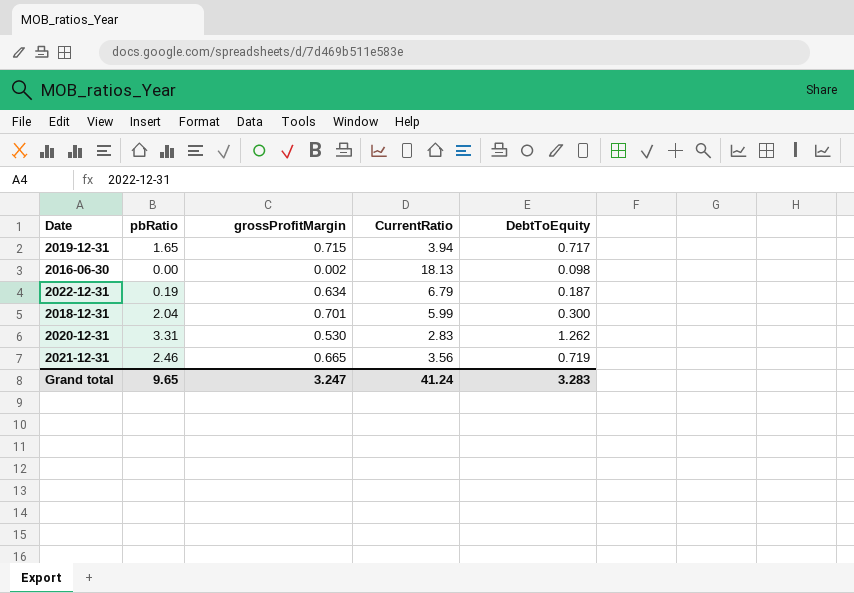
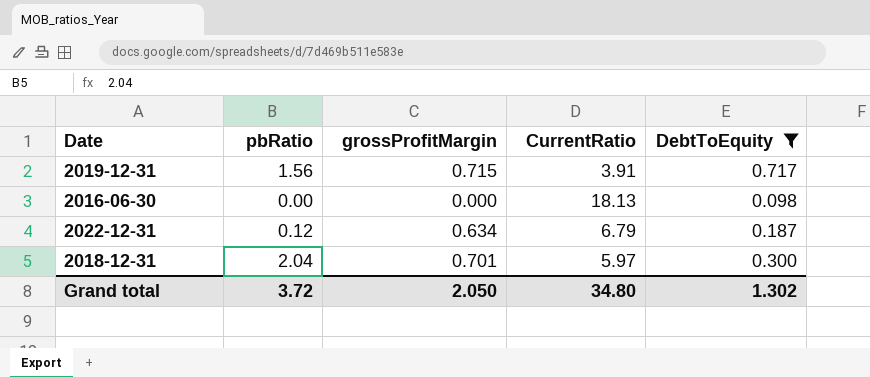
filter: none -> DebtToEquity <= 0.717
2019-12-31 | pbRatio: 1.65 -> 1.56
2019-12-31 | CurrentRatio: 3.94 -> 3.91
2016-06-30 | grossProfitMargin: 0.002 -> 0.000
2022-12-31 | pbRatio: 0.19 -> 0.12
2018-12-31 | CurrentRatio: 5.99 -> 5.97
Grand total | pbRatio: 9.65 -> 3.72
Grand total | grossProfitMargin: 3.247 -> 2.050
Grand total | CurrentRatio: 41.24 -> 34.80
Grand total | DebtToEquity: 3.283 -> 1.302

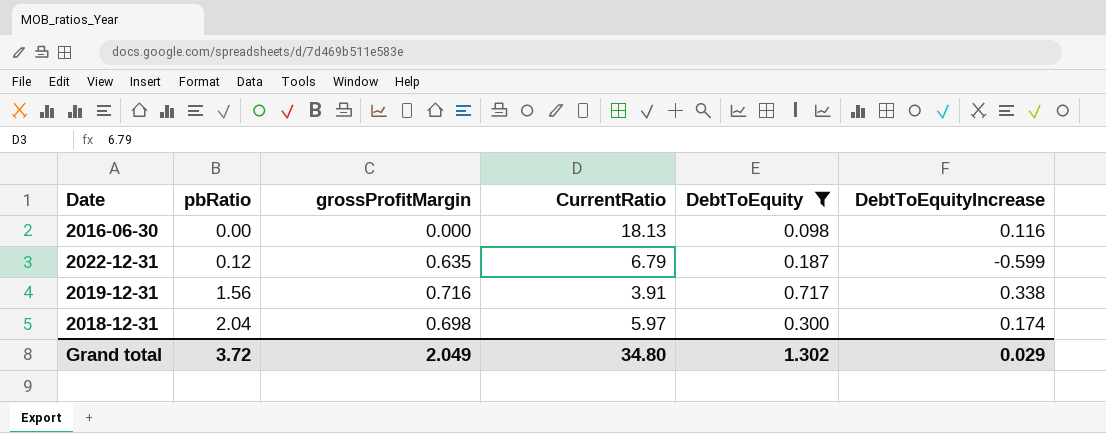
row order: none -> pbRatio ascending
column DebtToEquityIncrease | position: none -> 6
2022-12-31 | grossProfitMargin: 0.634 -> 0.635
2019-12-31 | grossProfitMargin: 0.715 -> 0.716
2018-12-31 | grossProfitMargin: 0.701 -> 0.698
Grand total | grossProfitMargin: 2.050 -> 2.049

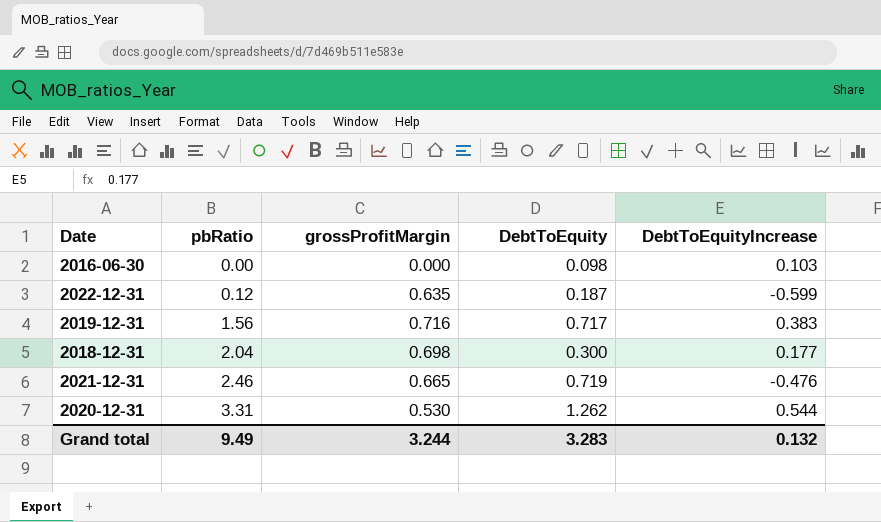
filter: DebtToEquity <= 0.717 -> none
column CurrentRatio | position: 4 -> none
2016-06-30 | DebtToEquityIncrease: 0.116 -> 0.103
2019-12-31 | DebtToEquityIncrease: 0.338 -> 0.383
2018-12-31 | DebtToEquityIncrease: 0.174 -> 0.177
Grand total | pbRatio: 3.72 -> 9.49
Grand total | grossProfitMargin: 2.049 -> 3.244
Grand total | DebtToEquity: 1.302 -> 3.283
Grand total | DebtToEquityIncrease: 0.029 -> 0.132

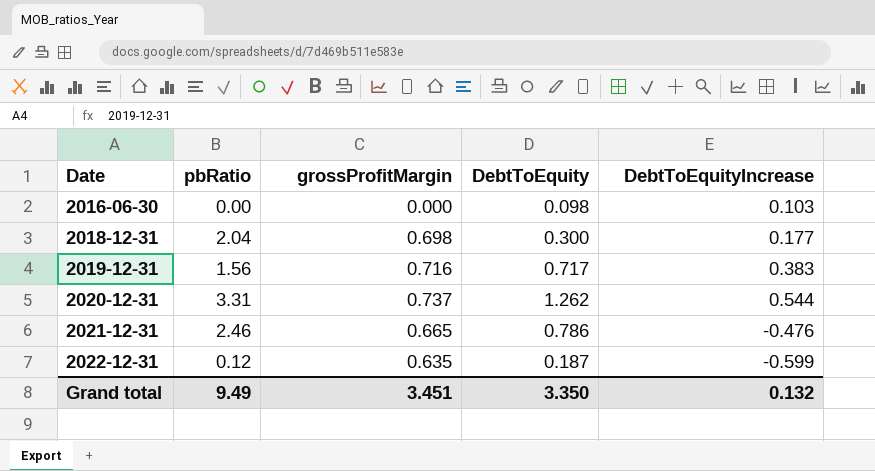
row order: pbRatio ascending -> Date ascending
2020-12-31 | grossProfitMargin: 0.530 -> 0.737
2021-12-31 | DebtToEquity: 0.719 -> 0.786
Grand total | grossProfitMargin: 3.244 -> 3.451
Grand total | DebtToEquity: 3.283 -> 3.350

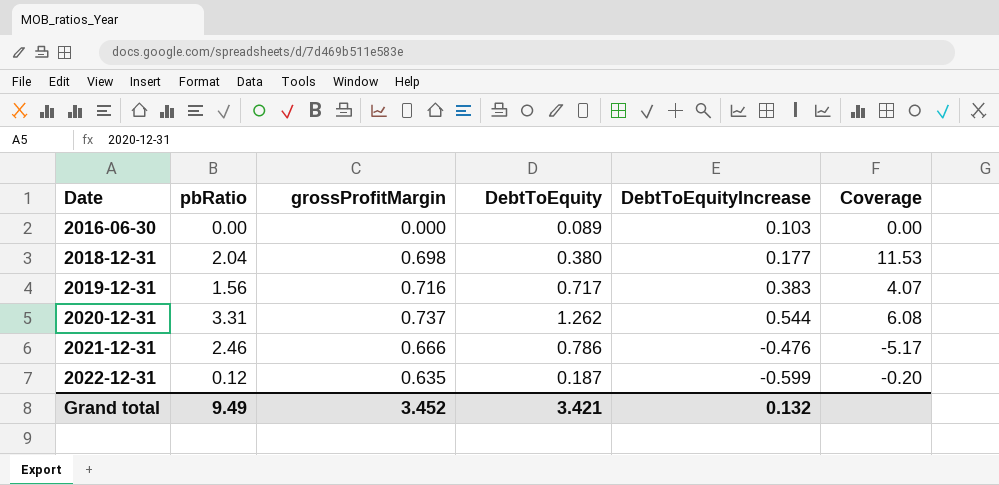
column Coverage | formula: none -> [pbRatio] / [DebtToEquityIncrease]
2016-06-30 | DebtToEquity: 0.098 -> 0.089
2018-12-31 | DebtToEquity: 0.300 -> 0.380
2021-12-31 | grossProfitMargin: 0.665 -> 0.666
Grand total | grossProfitMargin: 3.451 -> 3.452
Grand total | DebtToEquity: 3.350 -> 3.421

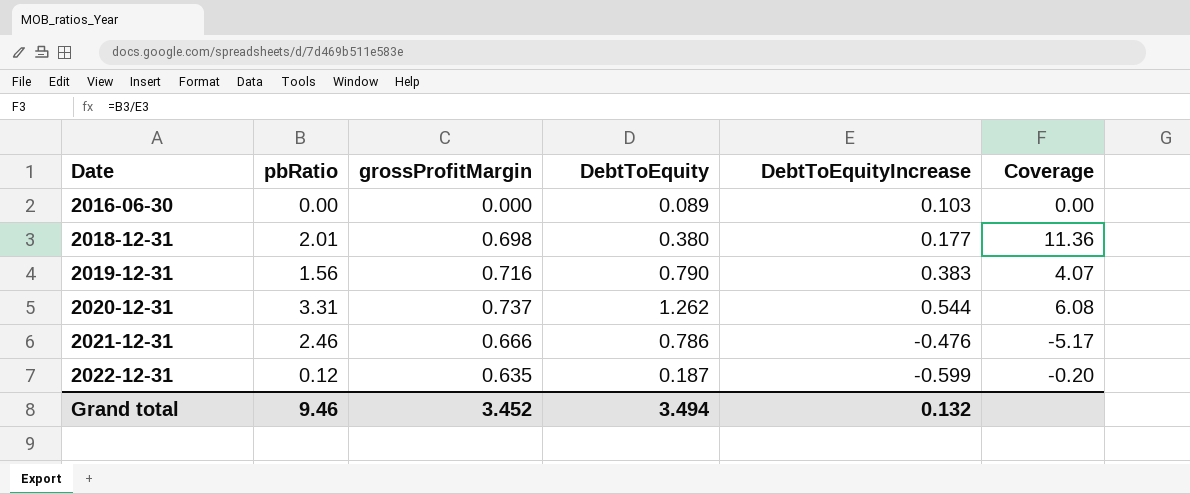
2018-12-31 | pbRatio: 2.04 -> 2.01
2018-12-31 | Coverage: 11.53 -> 11.36
2019-12-31 | DebtToEquity: 0.717 -> 0.790
Grand total | pbRatio: 9.49 -> 9.46
Grand total | DebtToEquity: 3.421 -> 3.494

